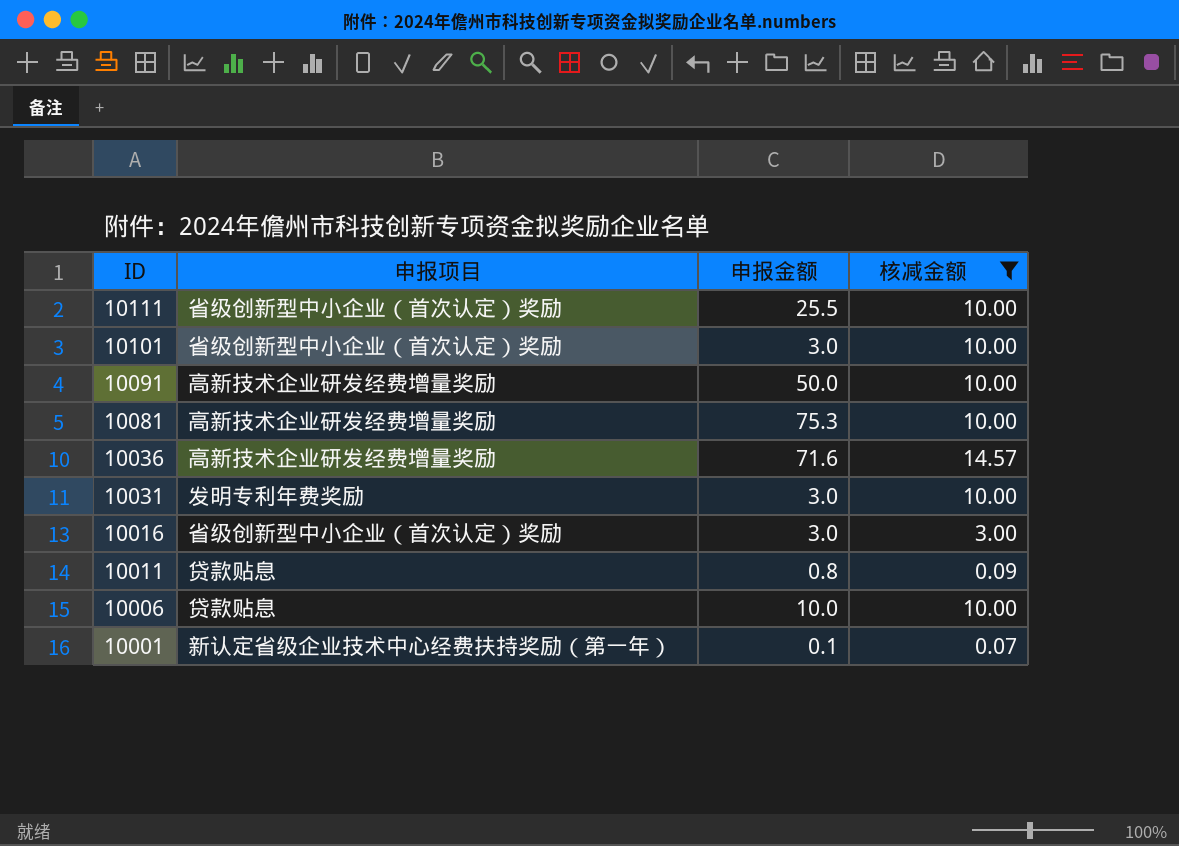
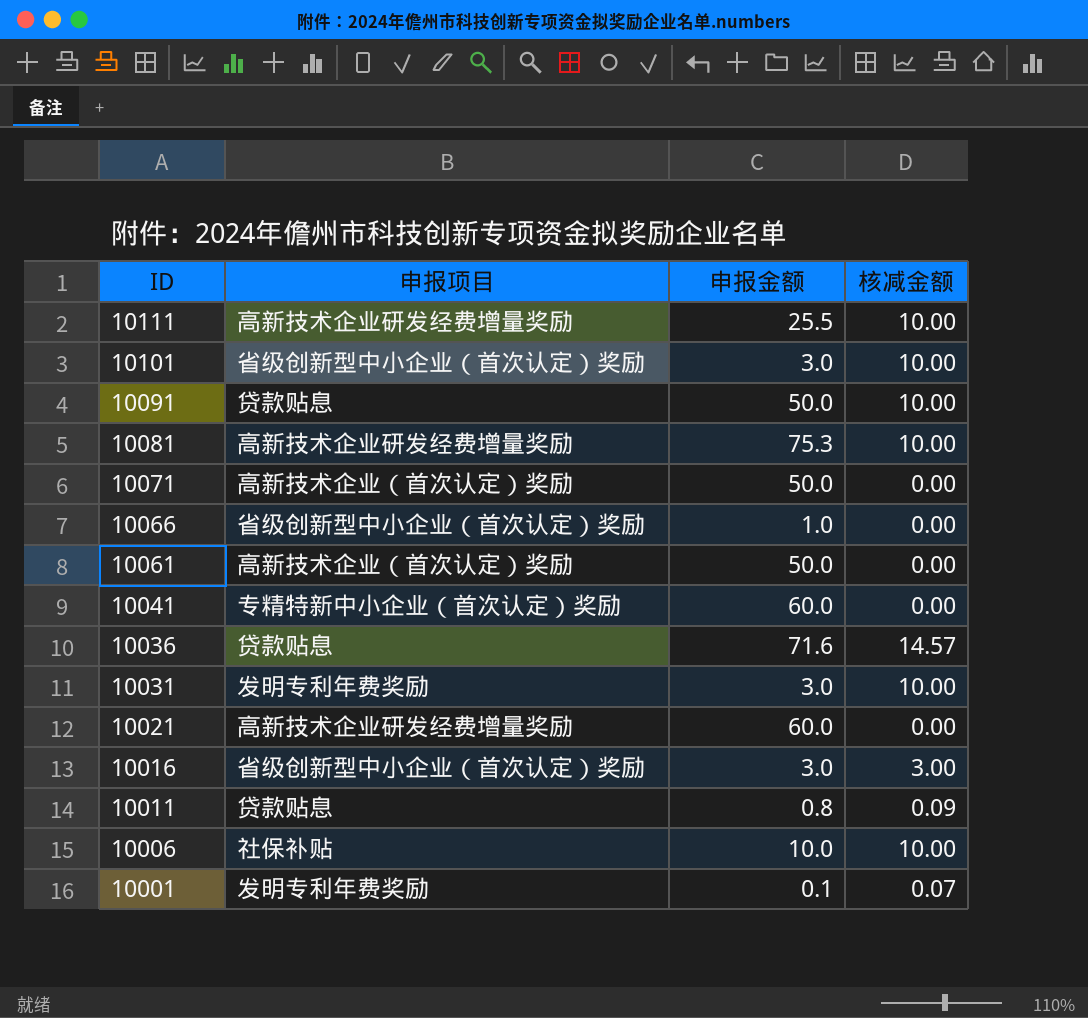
filter: 核减金额 != 0.00 -> none
10111 | 申报项目: 省级创新型中小企业（首次认定）奖励 -> 高新技术企业研发经费增量奖励
10091 | 申报项目: 高新技术企业研发经费增量奖励 -> 贷款贴息
10036 | 申报项目: 高新技术企业研发经费增量奖励 -> 贷款贴息
10006 | 申报项目: 贷款贴息 -> 社保补贴
10001 | 申报项目: 新认定省级企业技术中心经费扶持奖励（第一年） -> 发明专利年费奖励

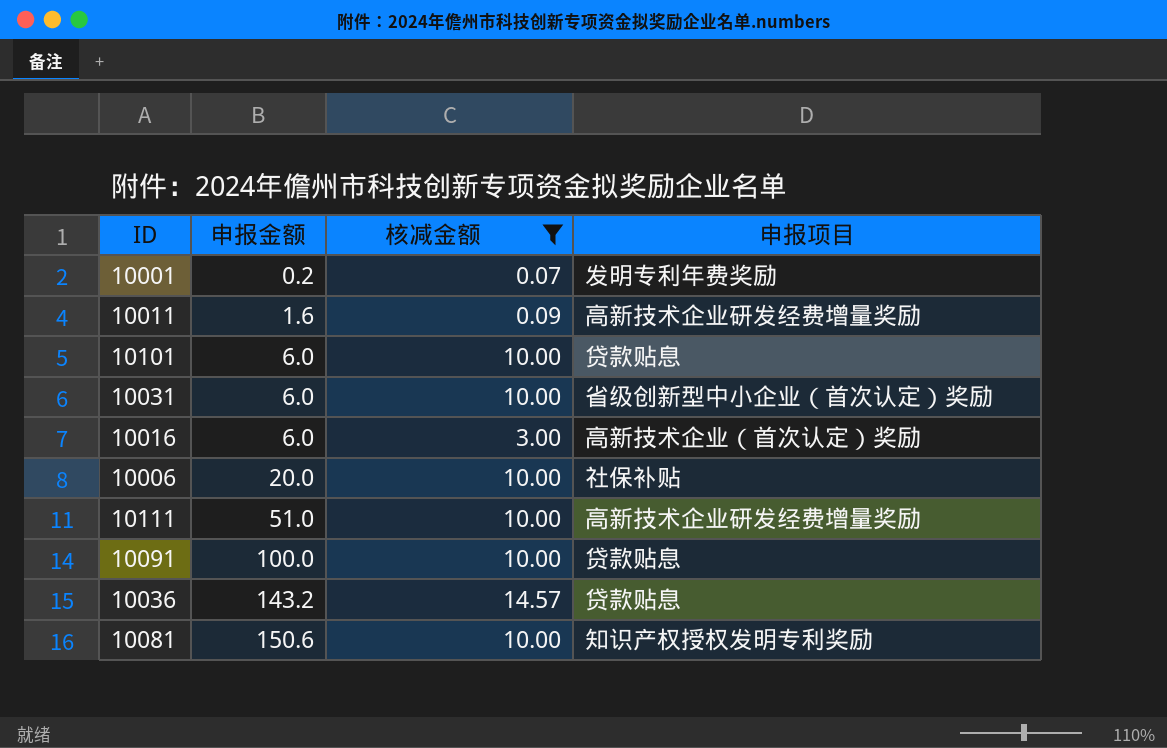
filter: none -> 核减金额 != 0.00
row order: ID descending -> 申报金额 ascending
column 申报项目 | position: 2 -> 4
10001 | 申报金额: 0.1 -> 0.2
10011 | 申报金额: 0.8 -> 1.6
10011 | 申报项目: 贷款贴息 -> 高新技术企业研发经费增量奖励
10101 | 申报金额: 3.0 -> 6.0
10101 | 申报项目: 省级创新型中小企业（首次认定）奖励 -> 贷款贴息
10031 | 申报金额: 3.0 -> 6.0
10031 | 申报项目: 发明专利年费奖励 -> 省级创新型中小企业（首次认定）奖励
10016 | 申报金额: 3.0 -> 6.0
10016 | 申报项目: 省级创新型中小企业（首次认定）奖励 -> 高新技术企业（首次认定）奖励
10006 | 申报金额: 10.0 -> 20.0
10111 | 申报金额: 25.5 -> 51.0
10091 | 申报金额: 50.0 -> 100.0
10036 | 申报金额: 71.6 -> 143.2
10081 | 申报金额: 75.3 -> 150.6
10081 | 申报项目: 高新技术企业研发经费增量奖励 -> 知识产权授权发明专利奖励

